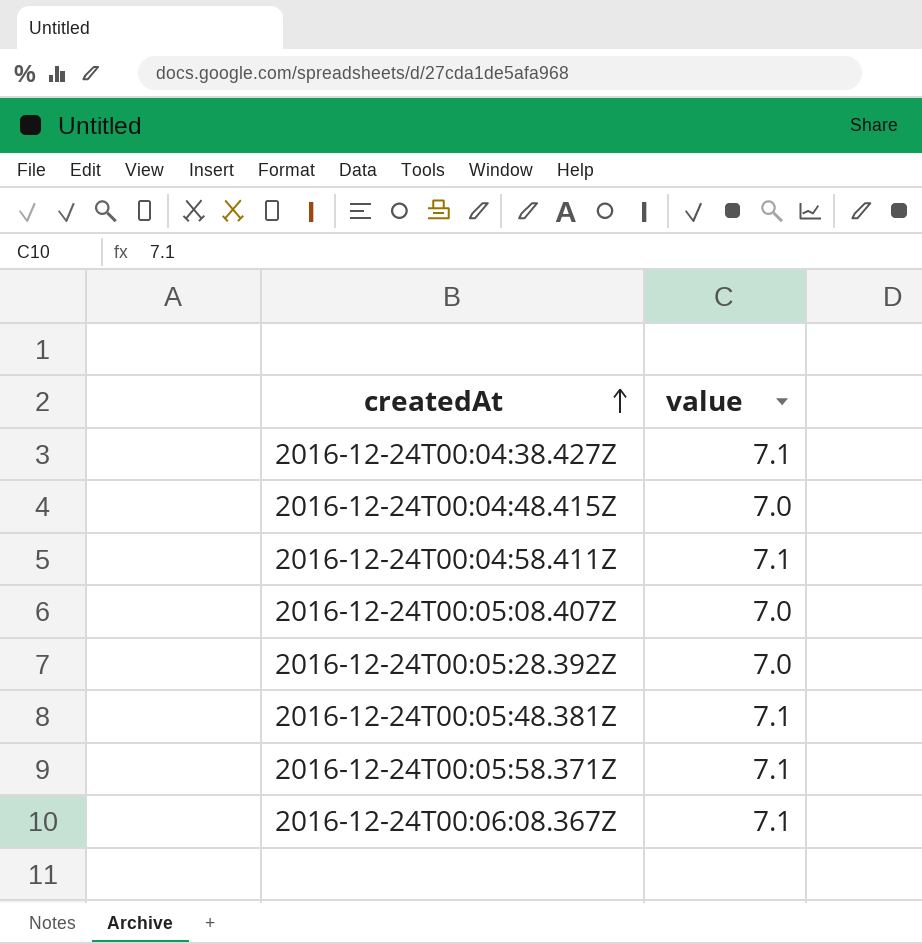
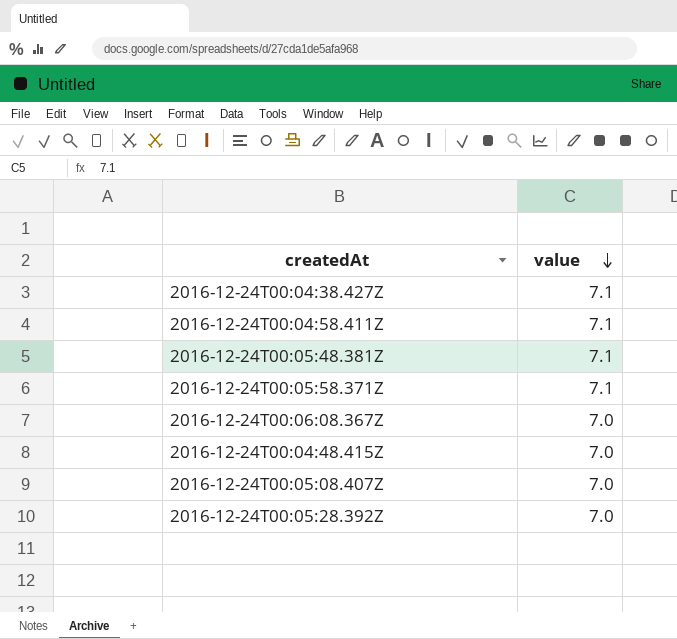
row order: createdAt ascending -> value descending
2016-12-24T00:06:08.367Z | value: 7.1 -> 7.0

